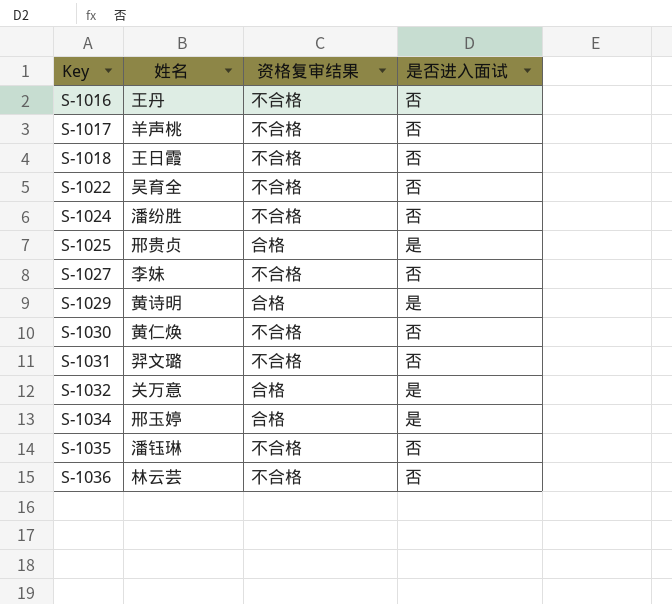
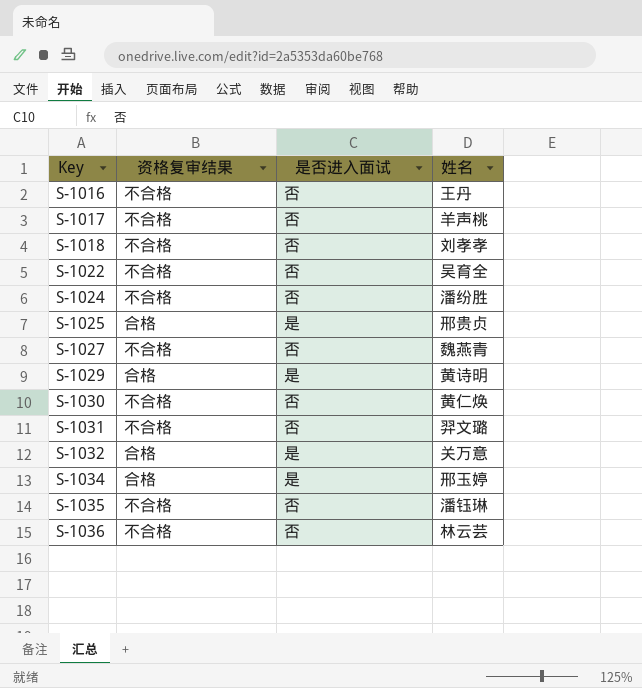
column 姓名 | position: 2 -> 4
S-1018 | 姓名: 王日霞 -> 刘孝孝
S-1027 | 姓名: 李妹 -> 魏燕青

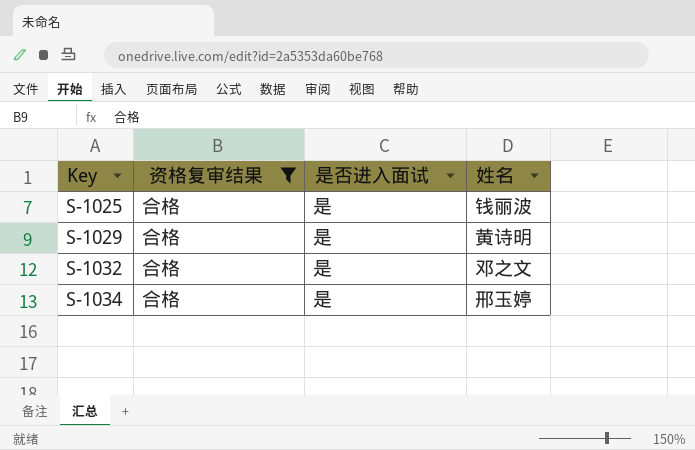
filter: none -> 资格复审结果 = 合格
S-1025 | 姓名: 邢贵贞 -> 钱丽波
S-1032 | 姓名: 关万意 -> 邓之文

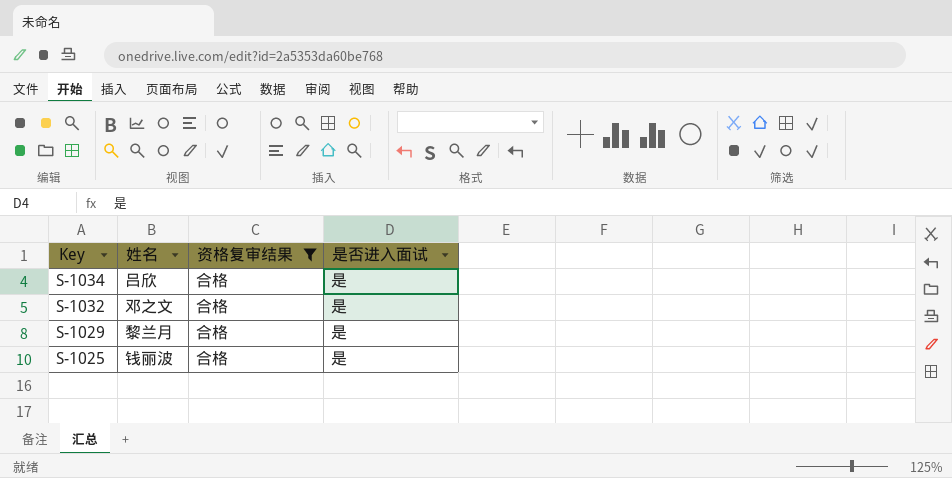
row order: Key ascending -> Key descending
column 姓名 | position: 4 -> 2
S-1034 | 姓名: 邢玉婷 -> 吕欣
S-1029 | 姓名: 黄诗明 -> 黎兰月

